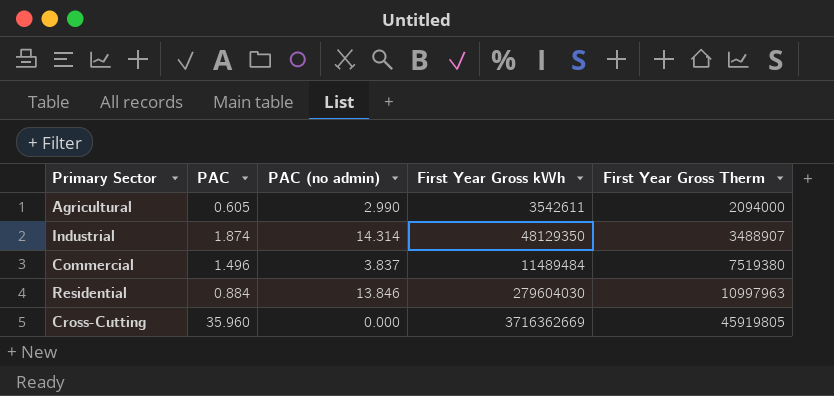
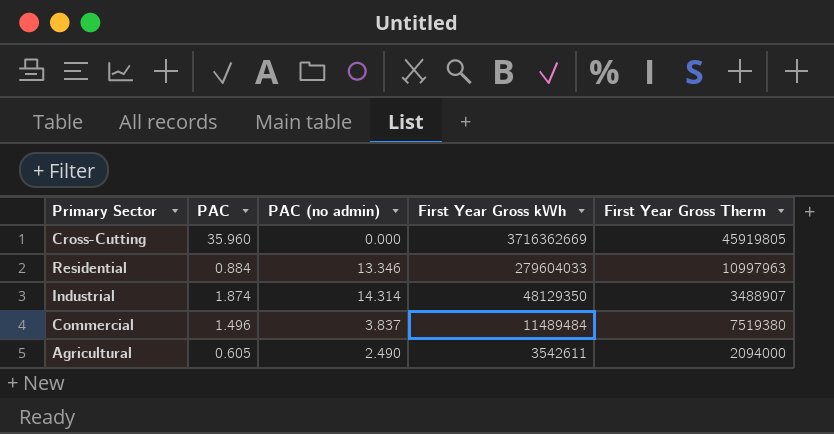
row order: First Year Gross Therm ascending -> First Year Gross kWh descending
Residential | PAC (no admin): 13.846 -> 13.346
Residential | First Year Gross kWh: 279604030 -> 279604033
Agricultural | PAC (no admin): 2.990 -> 2.490

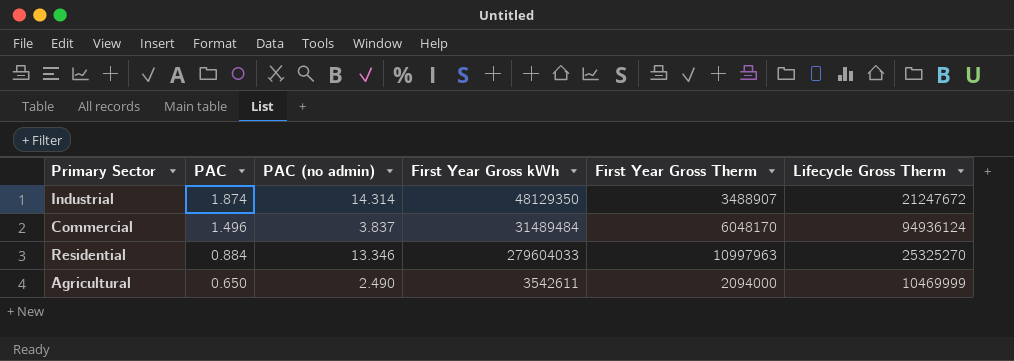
row order: First Year Gross kWh descending -> PAC descending
column Lifecycle Gross Therm | position: none -> 6
row Cross-Cutting: 35.960 | 0.000 | 3716362669 | 45919805 -> none
Commercial | First Year Gross kWh: 11489484 -> 31489484
Commercial | First Year Gross Therm: 7519380 -> 6048170
Agricultural | PAC: 0.605 -> 0.650

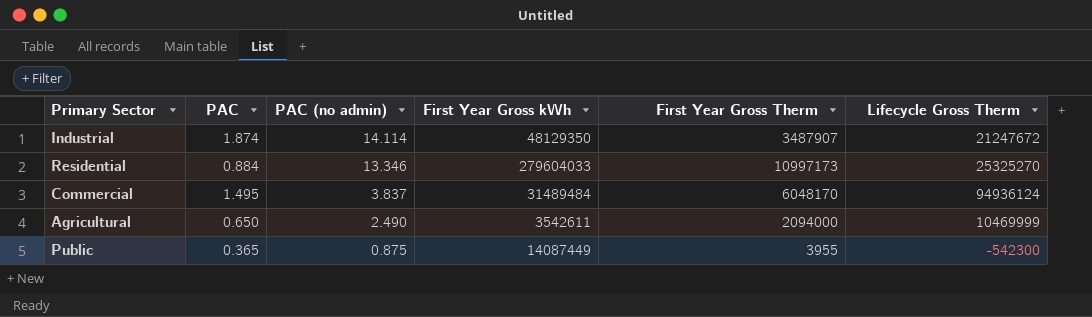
row order: PAC descending -> PAC (no admin) descending
Industrial | PAC (no admin): 14.314 -> 14.114
Industrial | First Year Gross Therm: 3488907 -> 3487907
Residential | First Year Gross Therm: 10997963 -> 10997173
Commercial | PAC: 1.496 -> 1.495
row Public: none -> 0.365 | 0.875 | 14087449 | 3955 | -542300

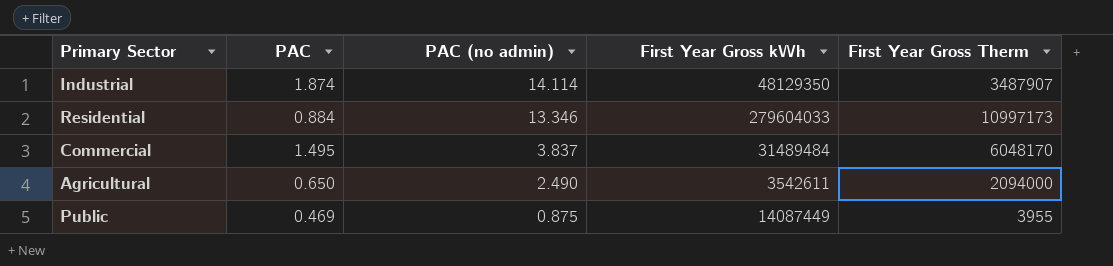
column Lifecycle Gross Therm | position: 6 -> none
Public | PAC: 0.365 -> 0.469

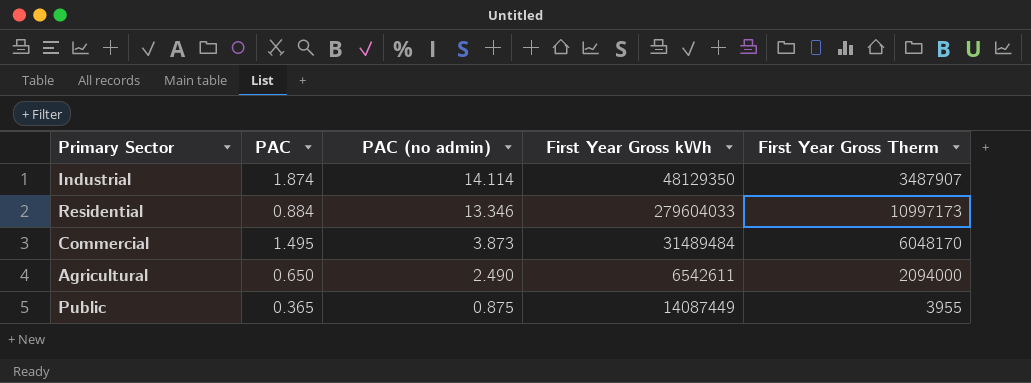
Commercial | PAC (no admin): 3.837 -> 3.873
Agricultural | First Year Gross kWh: 3542611 -> 6542611
Public | PAC: 0.469 -> 0.365

